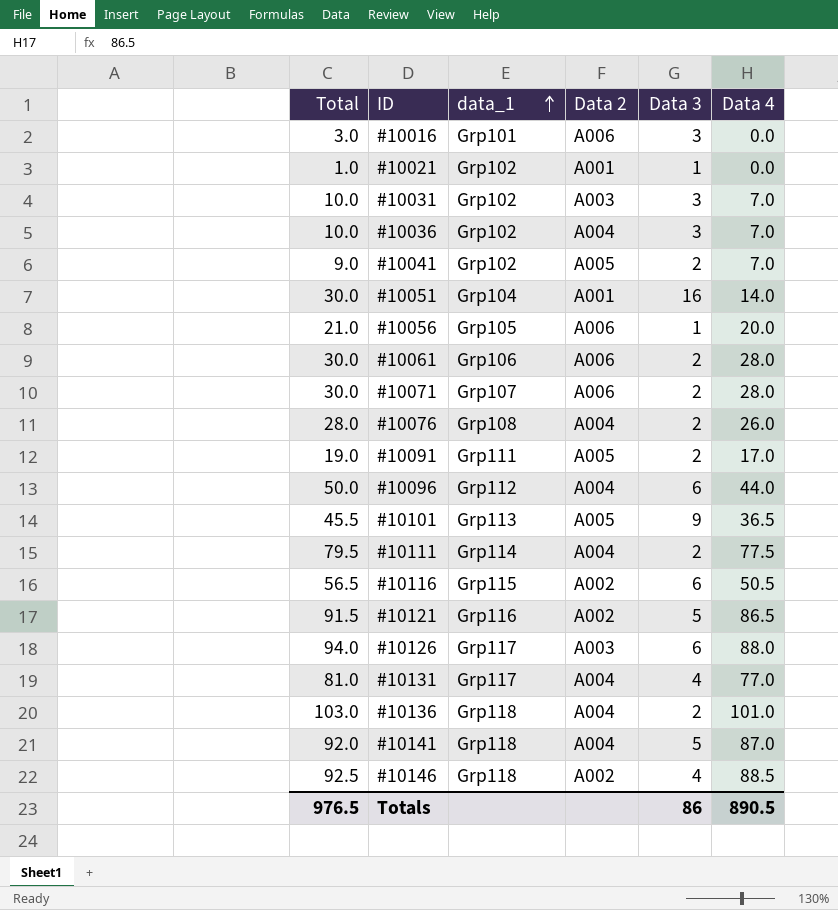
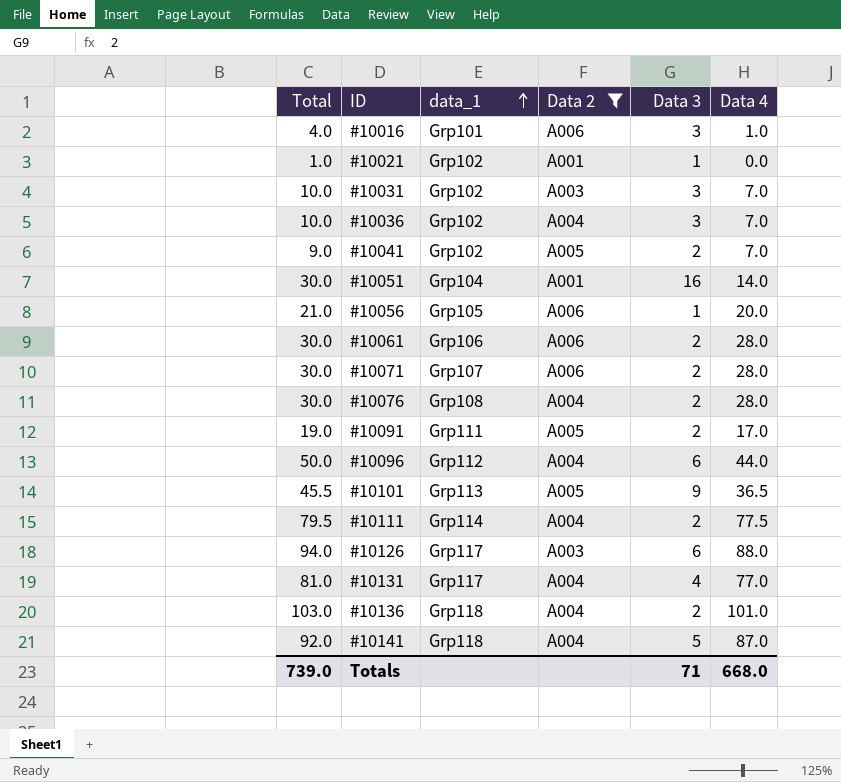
filter: none -> Data 2 != A002
#10016 | Total: 3.0 -> 4.0
#10016 | Data 4: 0.0 -> 1.0
#10076 | Total: 28.0 -> 30.0
#10076 | Data 4: 26.0 -> 28.0
Totals | Total: 976.5 -> 739.0
Totals | Data 3: 86 -> 71
Totals | Data 4: 890.5 -> 668.0

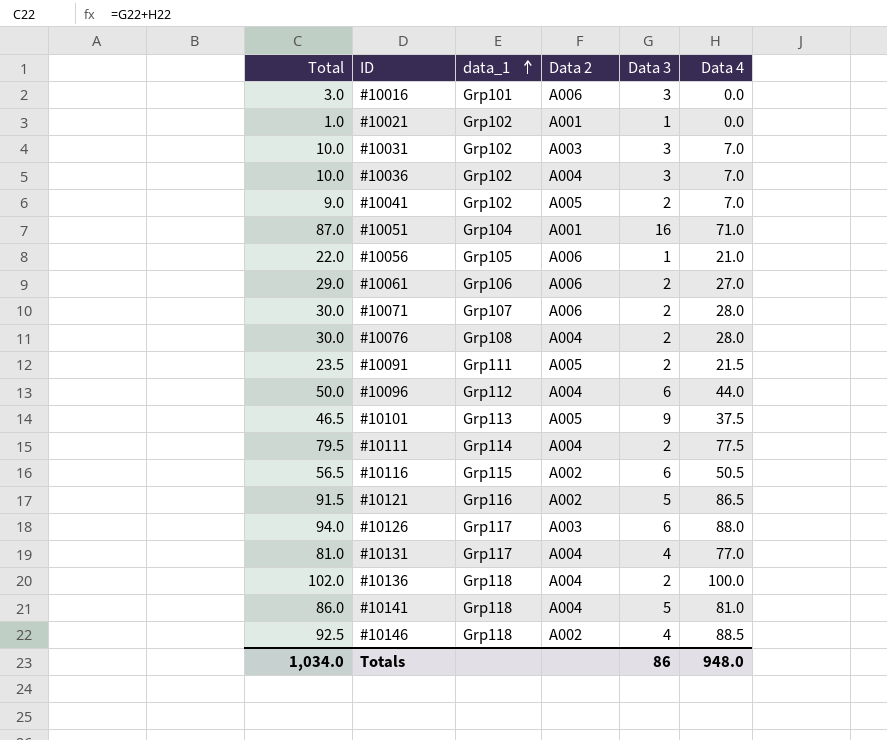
filter: Data 2 != A002 -> none
#10016 | Total: 4.0 -> 3.0
#10016 | Data 4: 1.0 -> 0.0
#10051 | Total: 30.0 -> 87.0
#10051 | Data 4: 14.0 -> 71.0
#10056 | Total: 21.0 -> 22.0
#10056 | Data 4: 20.0 -> 21.0
#10061 | Total: 30.0 -> 29.0
#10061 | Data 4: 28.0 -> 27.0
#10091 | Total: 19.0 -> 23.5
#10091 | Data 4: 17.0 -> 21.5
#10101 | Total: 45.5 -> 46.5
#10101 | Data 4: 36.5 -> 37.5
#10136 | Total: 103.0 -> 102.0
#10136 | Data 4: 101.0 -> 100.0
#10141 | Total: 92.0 -> 86.0
#10141 | Data 4: 87.0 -> 81.0
Totals | Total: 739.0 -> 1,034.0
Totals | Data 3: 71 -> 86
Totals | Data 4: 668.0 -> 948.0

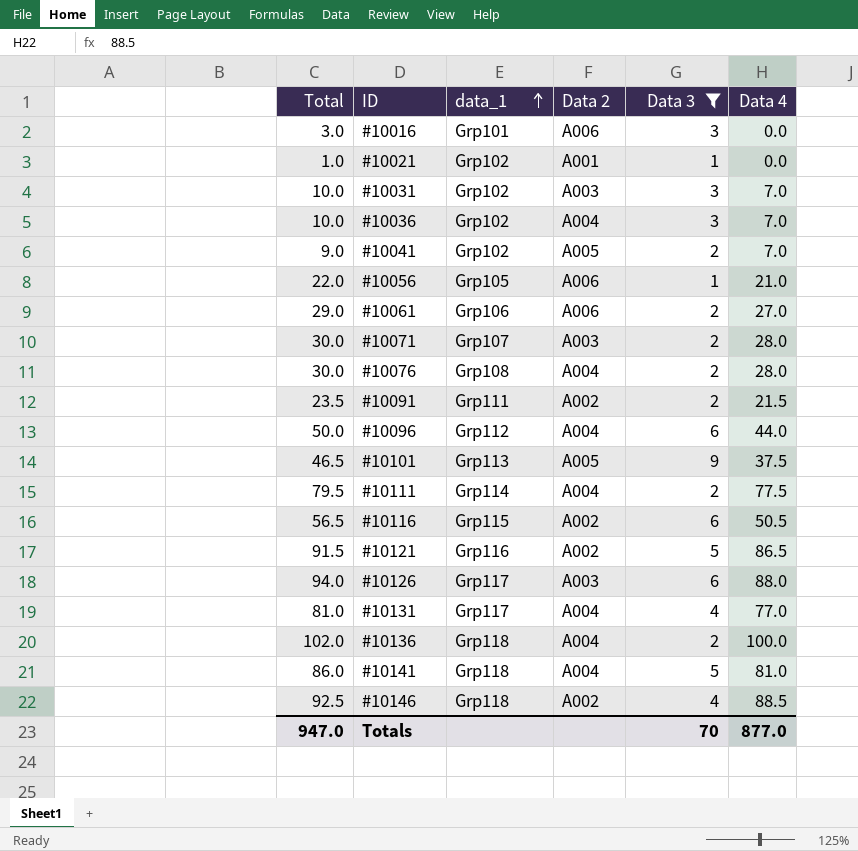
filter: none -> Data 3 != 16
#10071 | Data 2: A006 -> A003
#10091 | Data 2: A005 -> A002
Totals | Total: 1,034.0 -> 947.0
Totals | Data 3: 86 -> 70
Totals | Data 4: 948.0 -> 877.0

